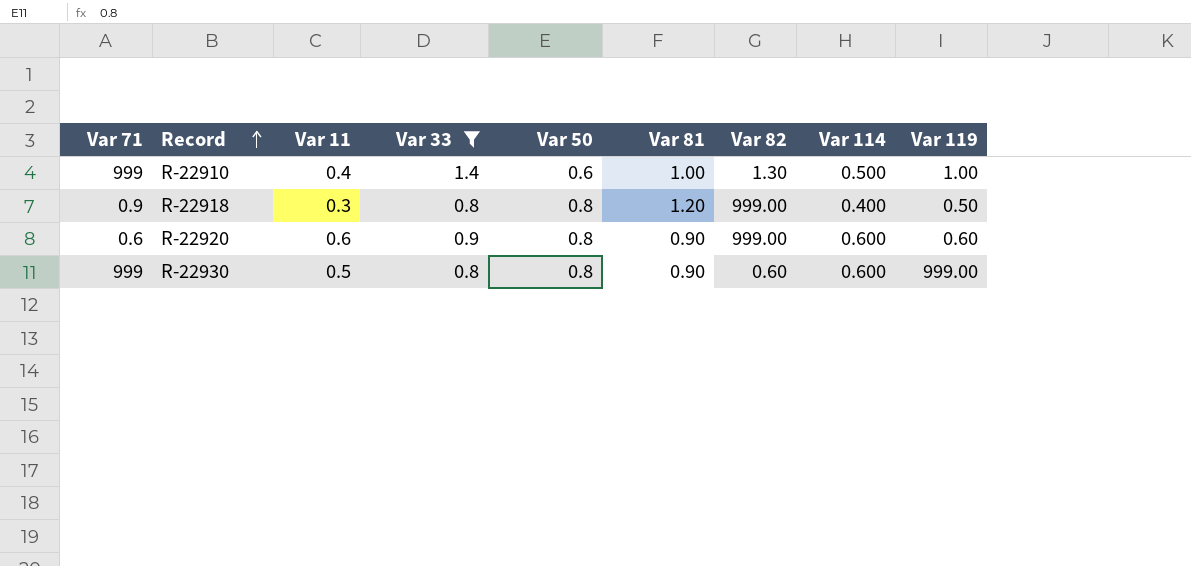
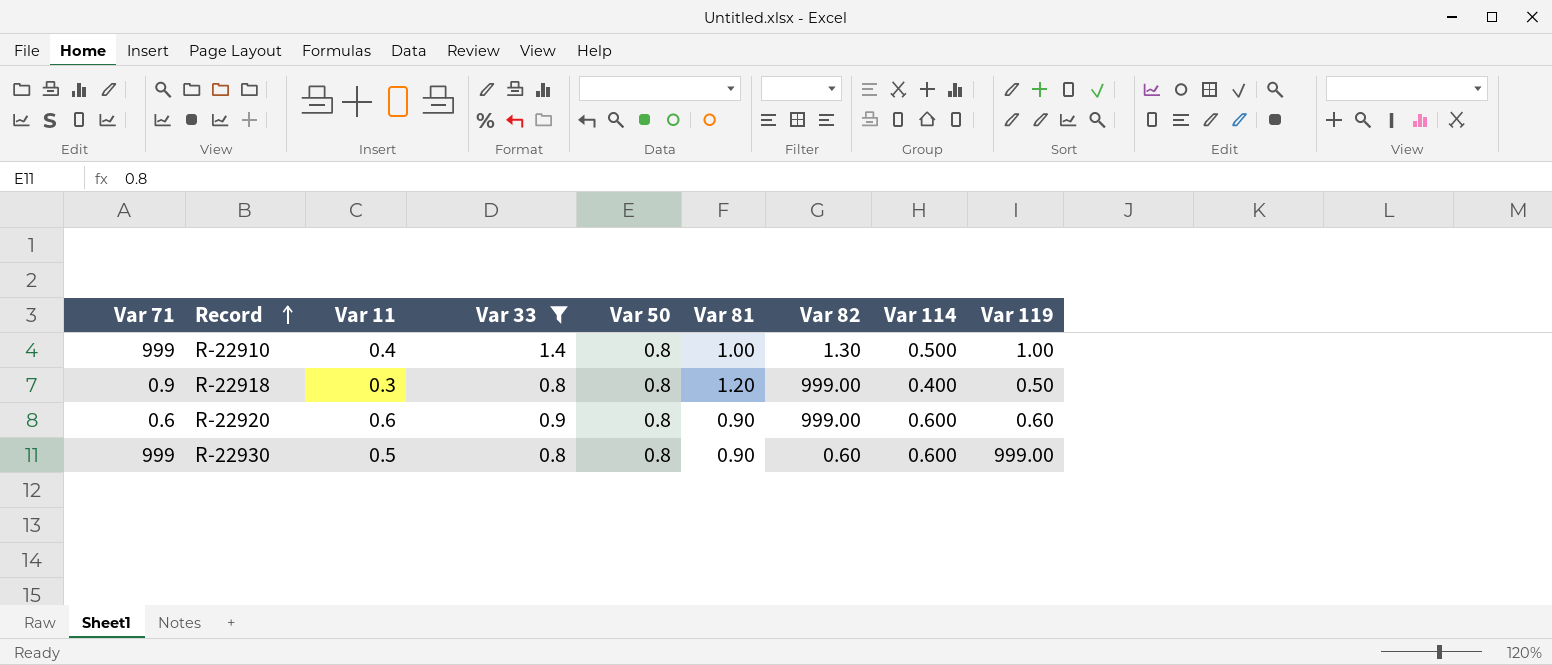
R-22910 | Var 50: 0.6 -> 0.8

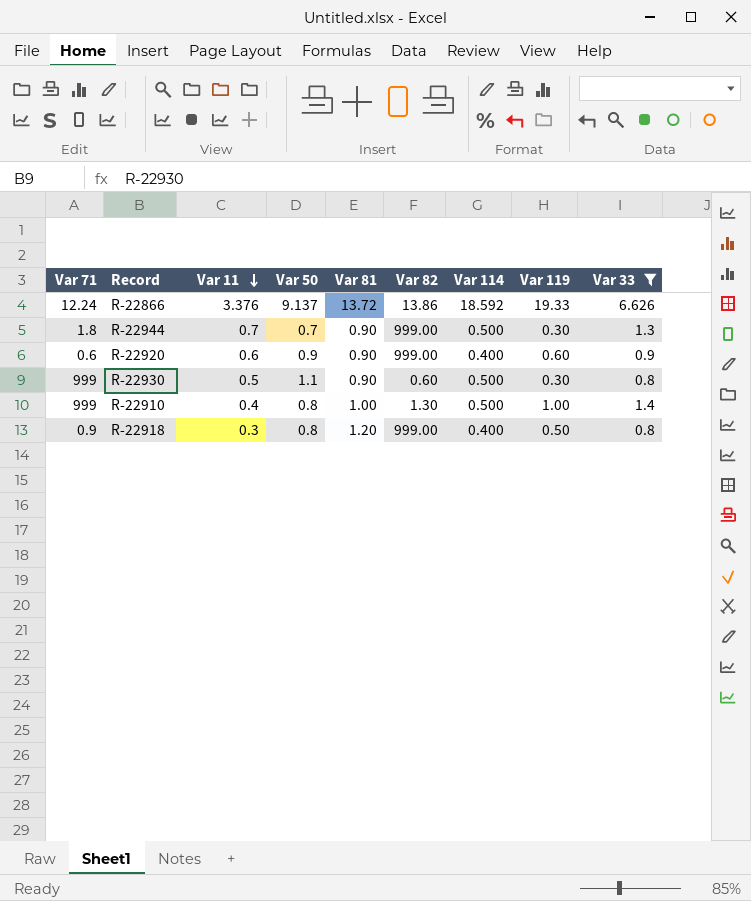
row order: Record ascending -> Var 11 descending
column Var 33 | position: 4 -> 9
row R-22866: none -> 12.24 | 3.376 | 9.137 | 13.72 | 13.86 | 18.592 | 19.33 | 6.626
row R-22944: none -> 1.8 | 0.7 | 0.7 | 0.90 | 999.00 | 0.500 | 0.30 | 1.3
R-22920 | Var 50: 0.8 -> 0.9
R-22920 | Var 114: 0.600 -> 0.400
R-22930 | Var 50: 0.8 -> 1.1
R-22930 | Var 114: 0.600 -> 0.500
R-22930 | Var 119: 999.00 -> 0.30

